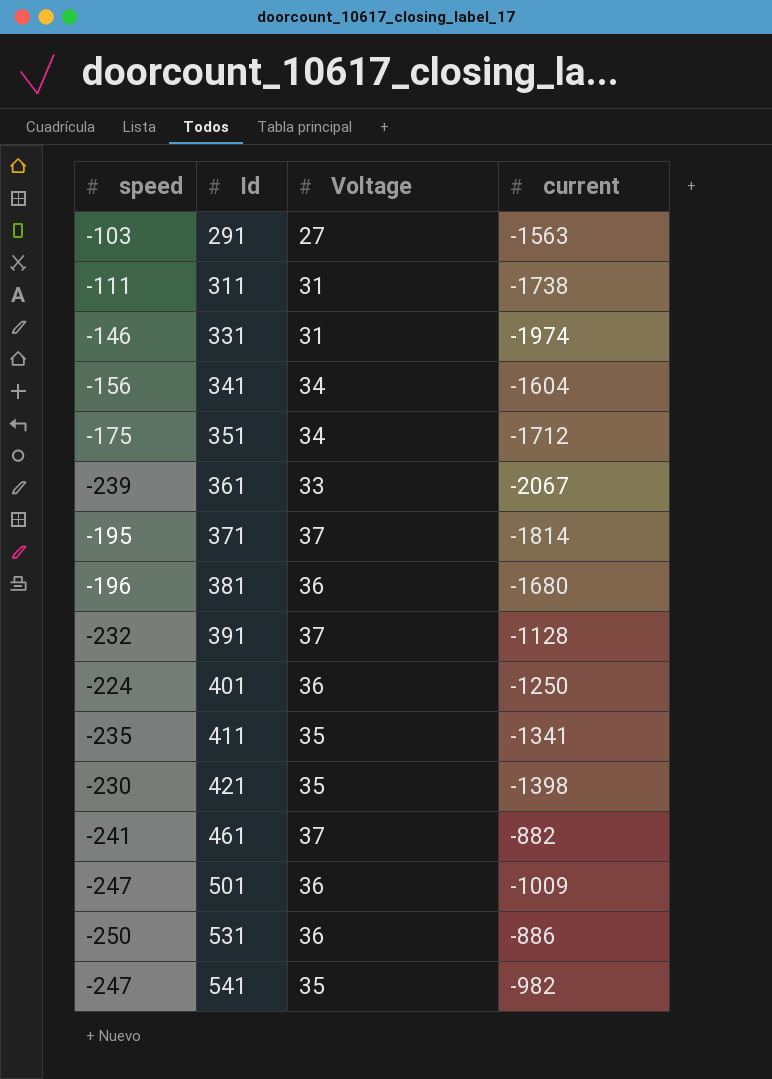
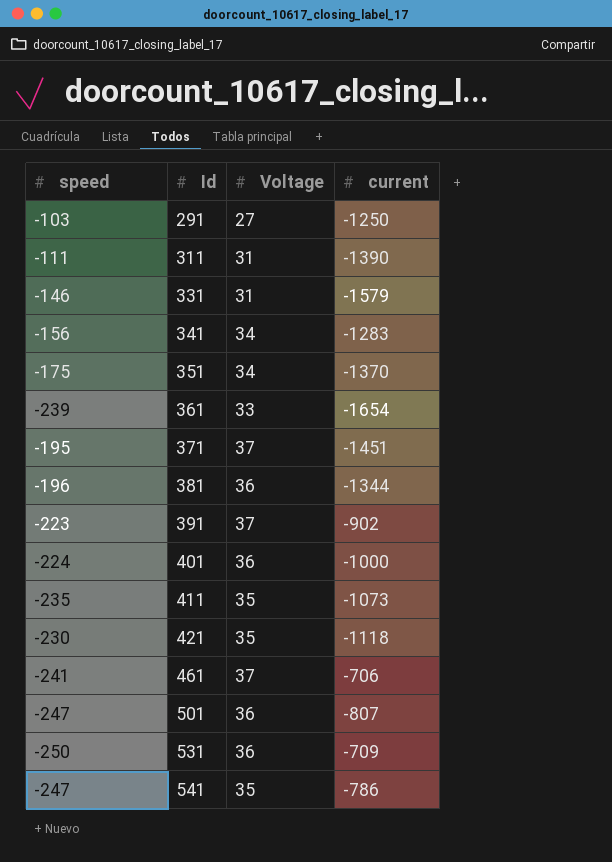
291 | current: -1563 -> -1250
311 | current: -1738 -> -1390
331 | current: -1974 -> -1579
341 | current: -1604 -> -1283
351 | current: -1712 -> -1370
361 | current: -2067 -> -1654
371 | current: -1814 -> -1451
381 | current: -1680 -> -1344
391 | speed: -232 -> -223
391 | current: -1128 -> -902
401 | current: -1250 -> -1000
411 | current: -1341 -> -1073
421 | current: -1398 -> -1118
461 | current: -882 -> -706
501 | current: -1009 -> -807
531 | current: -886 -> -709
541 | current: -982 -> -786

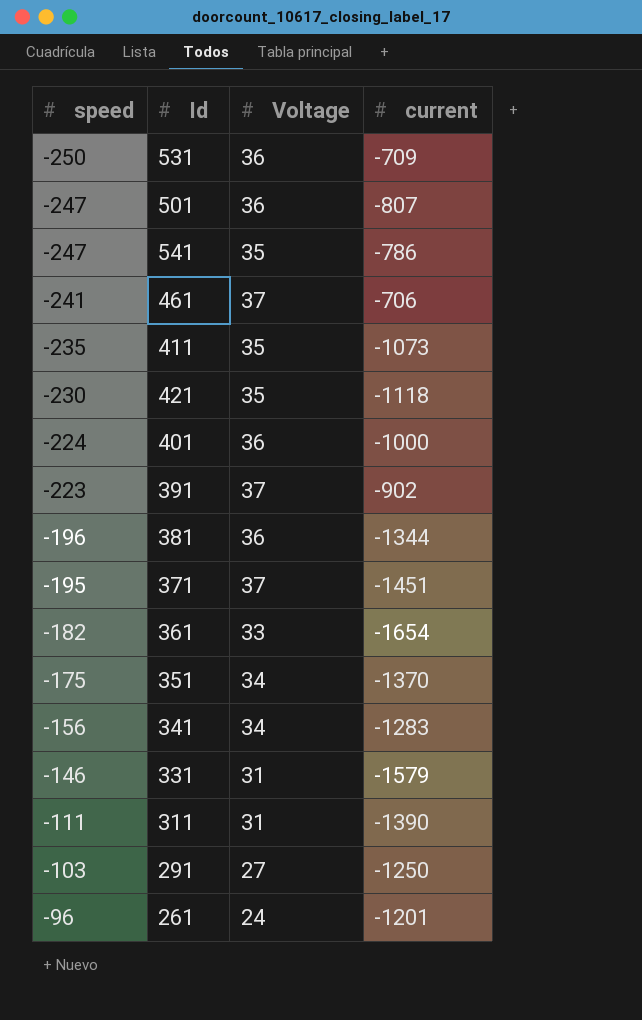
row order: Id ascending -> speed ascending
361 | speed: -239 -> -182
row 261: none -> -96 | 24 | -1201

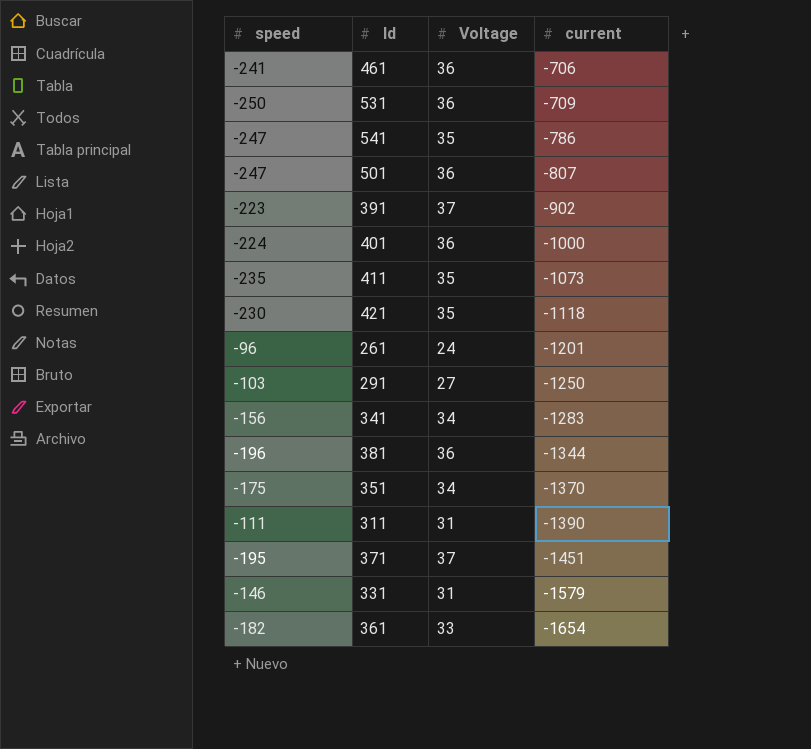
row order: speed ascending -> current descending
461 | Voltage: 37 -> 36

